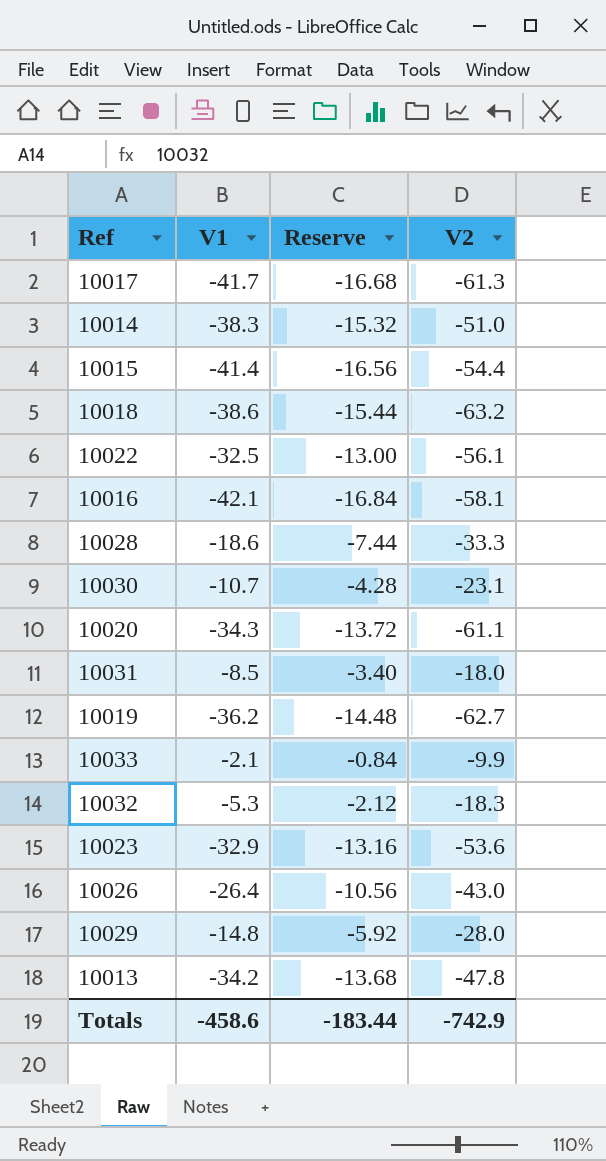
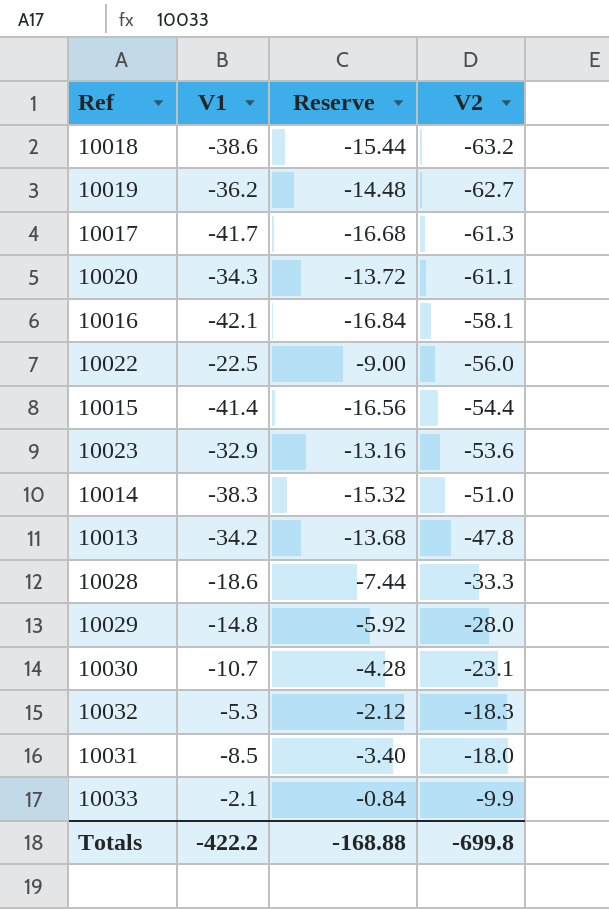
row order: none -> V2 ascending
row 10026: -26.4 | -10.56 | -43.0 -> none
10022 | V1: -32.5 -> -22.5
10022 | Reserve: -13.00 -> -9.00
10022 | V2: -56.1 -> -56.0
Totals | V1: -458.6 -> -422.2
Totals | Reserve: -183.44 -> -168.88
Totals | V2: -742.9 -> -699.8

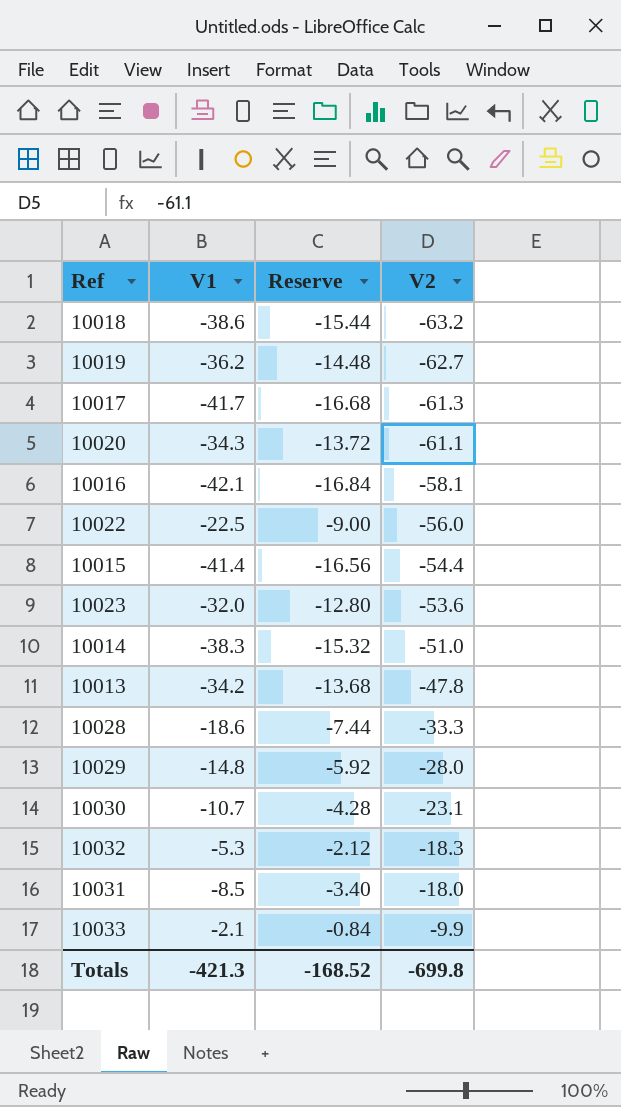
10023 | V1: -32.9 -> -32.0
10023 | Reserve: -13.16 -> -12.80
Totals | V1: -422.2 -> -421.3
Totals | Reserve: -168.88 -> -168.52

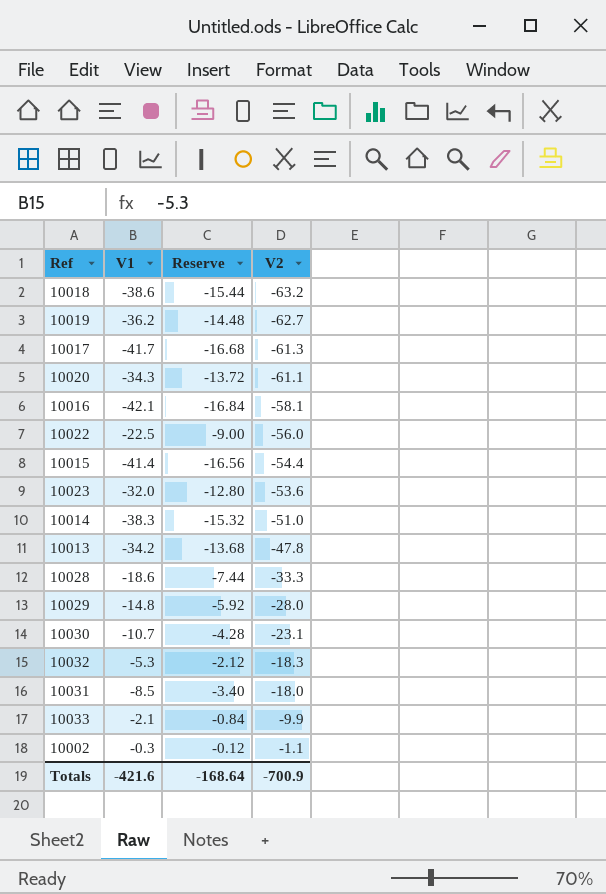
row 10002: none -> -0.3 | -0.12 | -1.1
Totals | V1: -421.3 -> -421.6
Totals | Reserve: -168.52 -> -168.64
Totals | V2: -699.8 -> -700.9

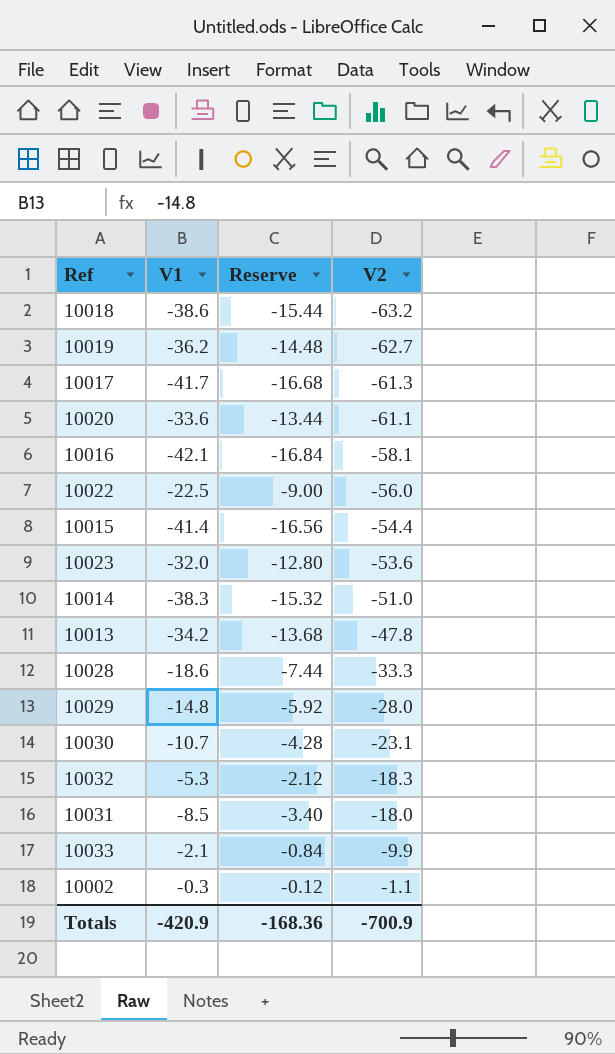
10020 | V1: -34.3 -> -33.6
10020 | Reserve: -13.72 -> -13.44
Totals | V1: -421.6 -> -420.9
Totals | Reserve: -168.64 -> -168.36

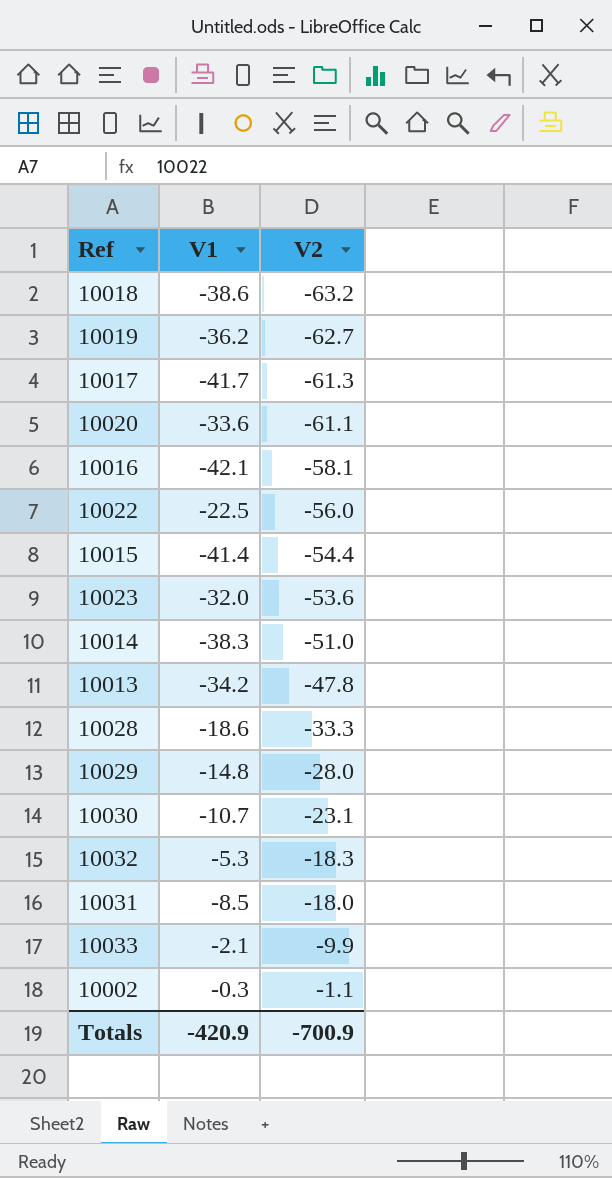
column Reserve | formula: [V1] * 0.4 -> none

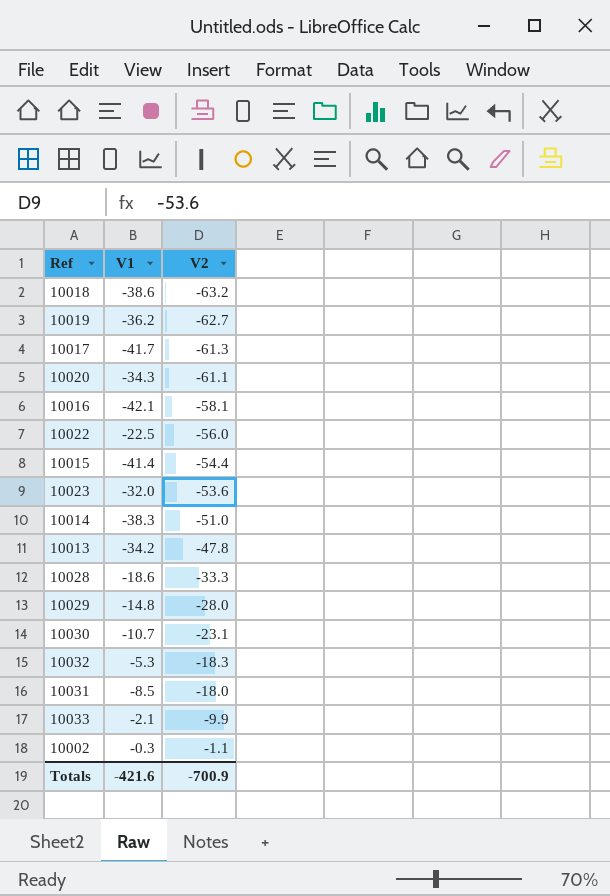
10020 | V1: -33.6 -> -34.3
Totals | V1: -420.9 -> -421.6

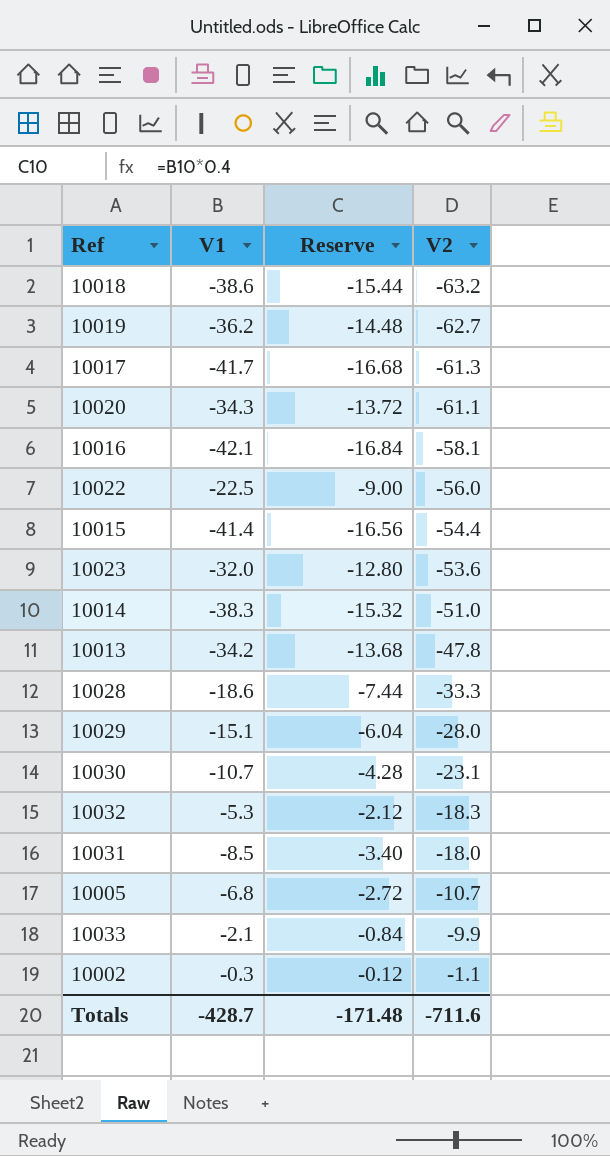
column Reserve | formula: none -> [V1] * 0.4
10029 | V1: -14.8 -> -15.1
row 10005: none -> -6.8 | -2.72 | -10.7
Totals | V1: -421.6 -> -428.7
Totals | V2: -700.9 -> -711.6

